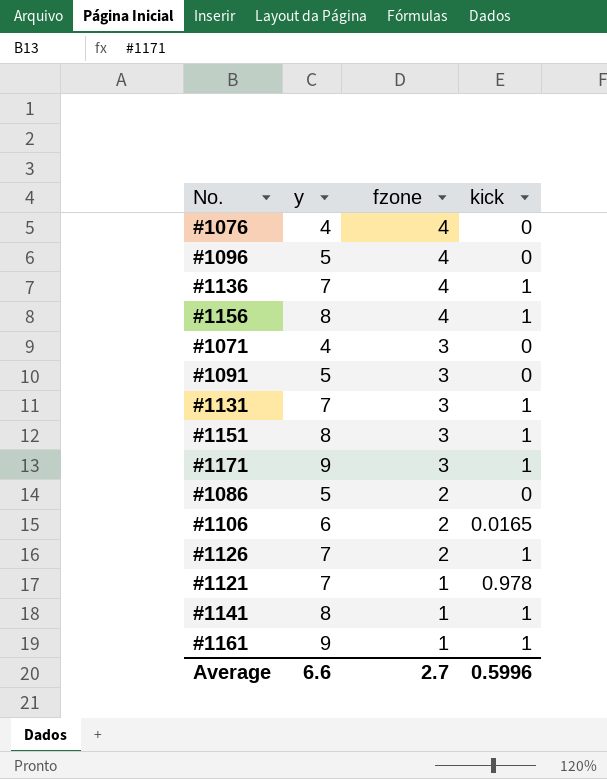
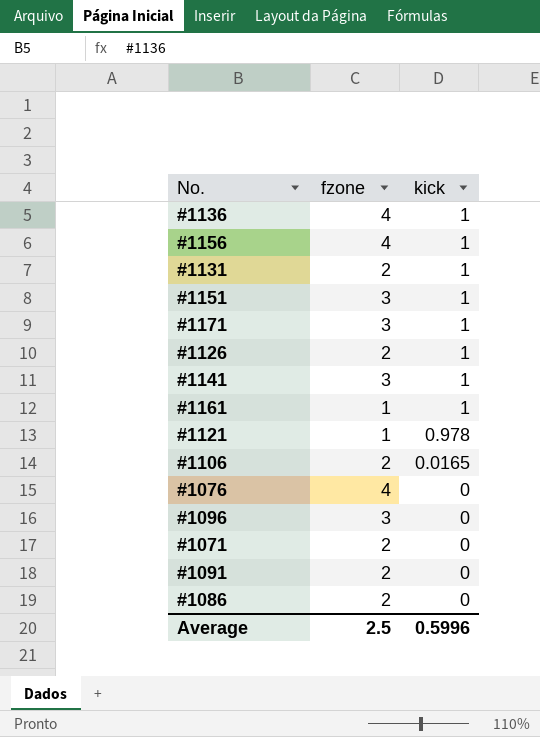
row order: fzone descending -> kick descending
column y | position: 2 -> none
#1131 | fzone: 3 -> 2
#1141 | fzone: 1 -> 3
#1096 | fzone: 4 -> 3
#1071 | fzone: 3 -> 2
#1091 | fzone: 3 -> 2
Average | fzone: 2.7 -> 2.5

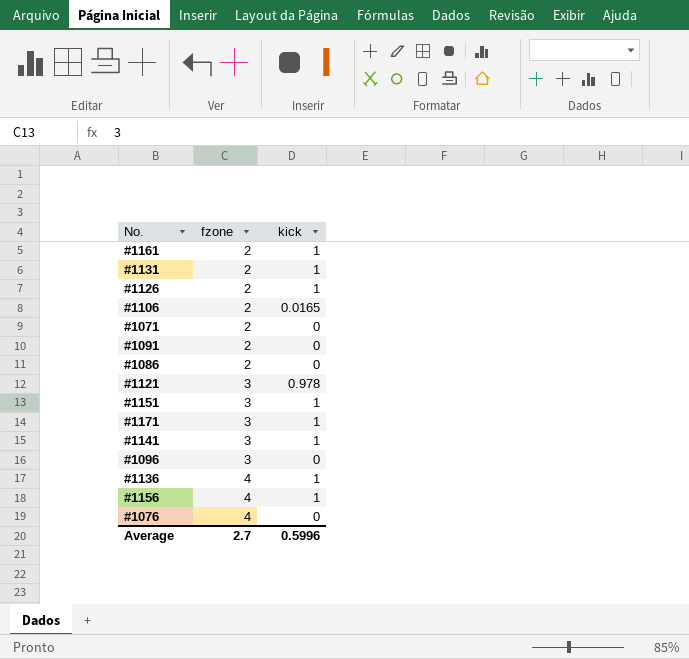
row order: kick descending -> fzone ascending
#1161 | fzone: 1 -> 2
#1121 | fzone: 1 -> 3
Average | fzone: 2.5 -> 2.7

